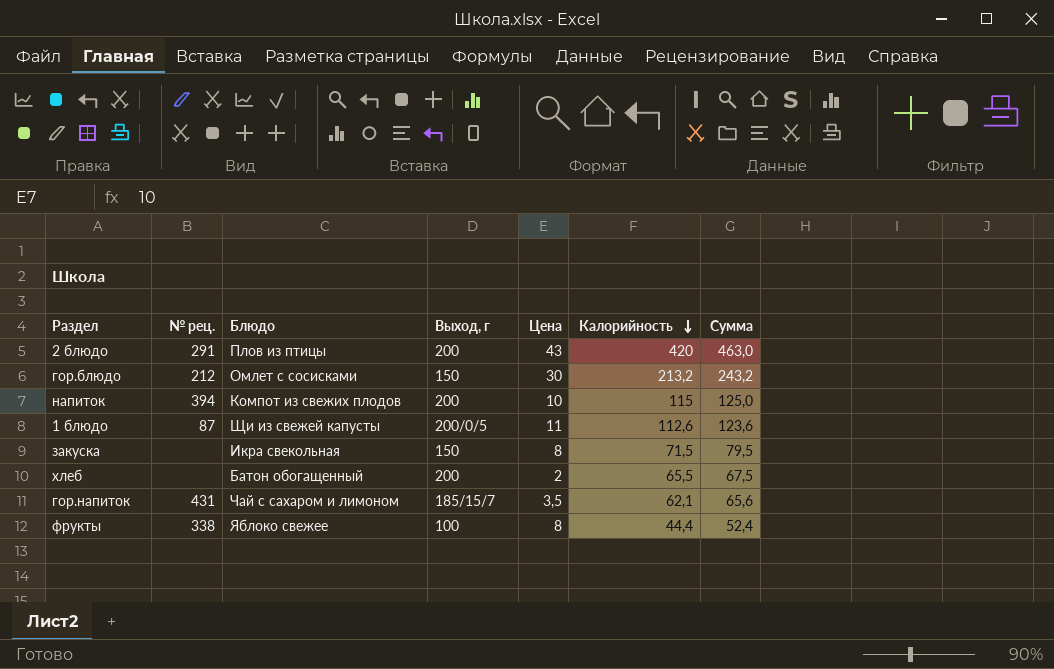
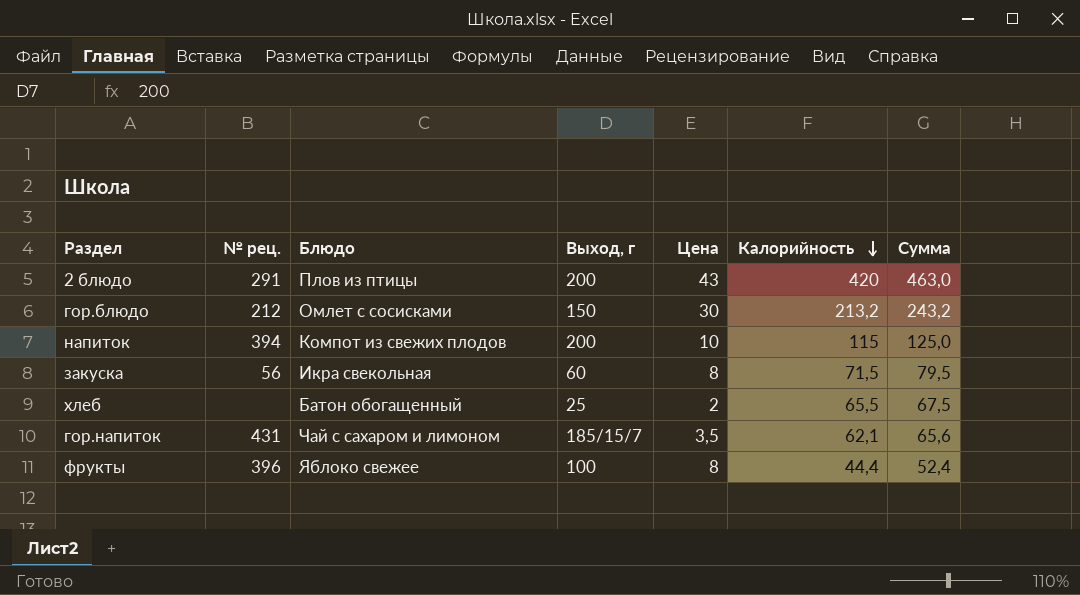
row 1 блюдо: 87 | Щи из свежей капусты | 200/0/5 | 11 | 112,6 | 123,6 -> none
закуска | № рец.: none -> 56
закуска | Выход, г: 150 -> 60
хлеб | Выход, г: 200 -> 25
фрукты | № рец.: 338 -> 396

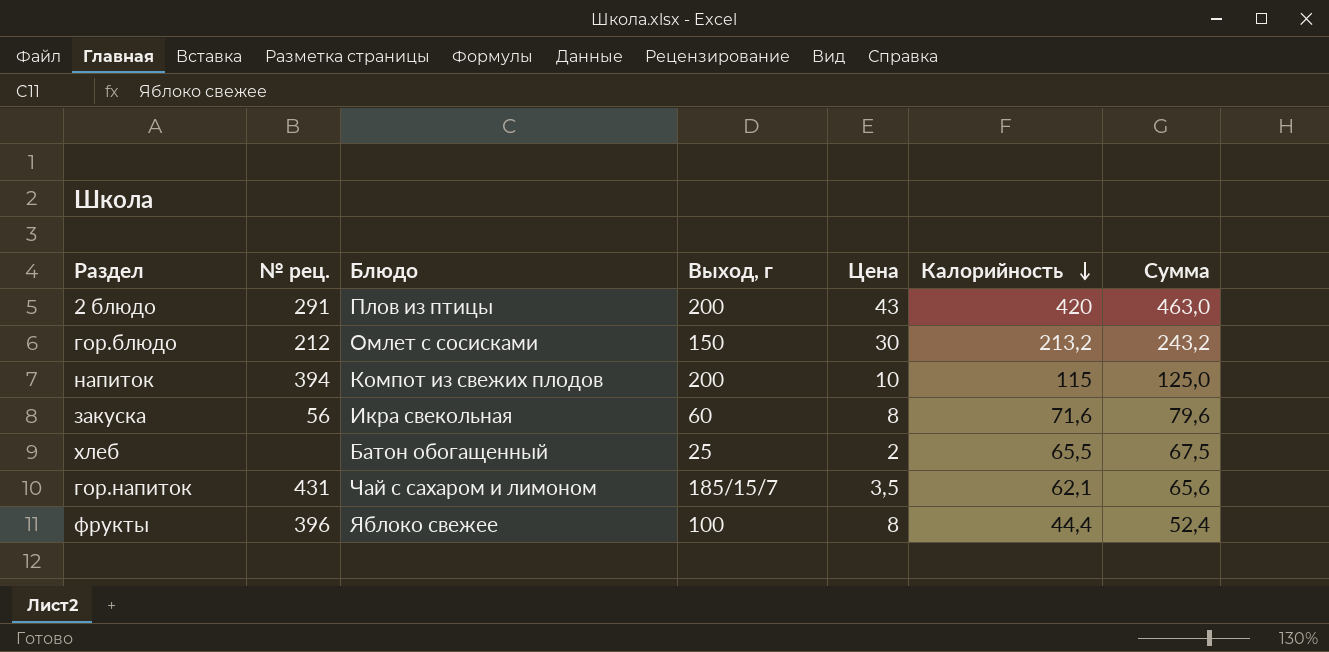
закуска | Калорийность: 71,5 -> 71,6
закуска | Сумма: 79,5 -> 79,6

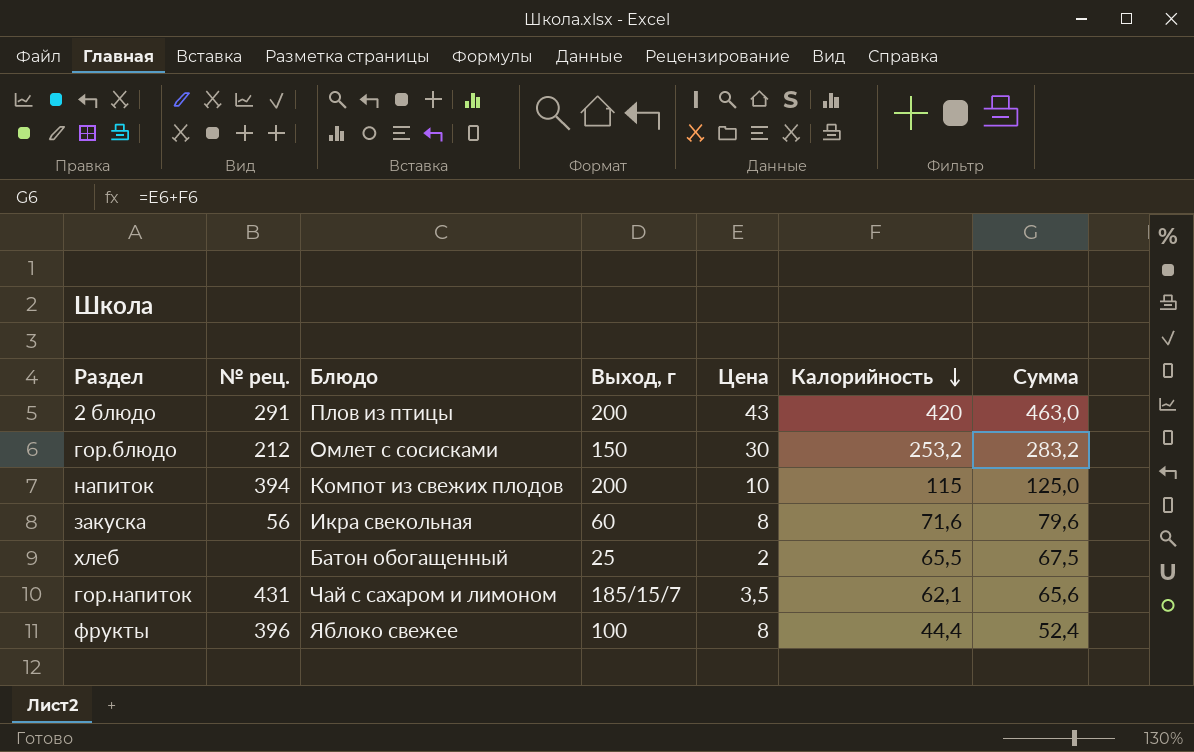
гор.блюдо | Калорийность: 213,2 -> 253,2
гор.блюдо | Сумма: 243,2 -> 283,2

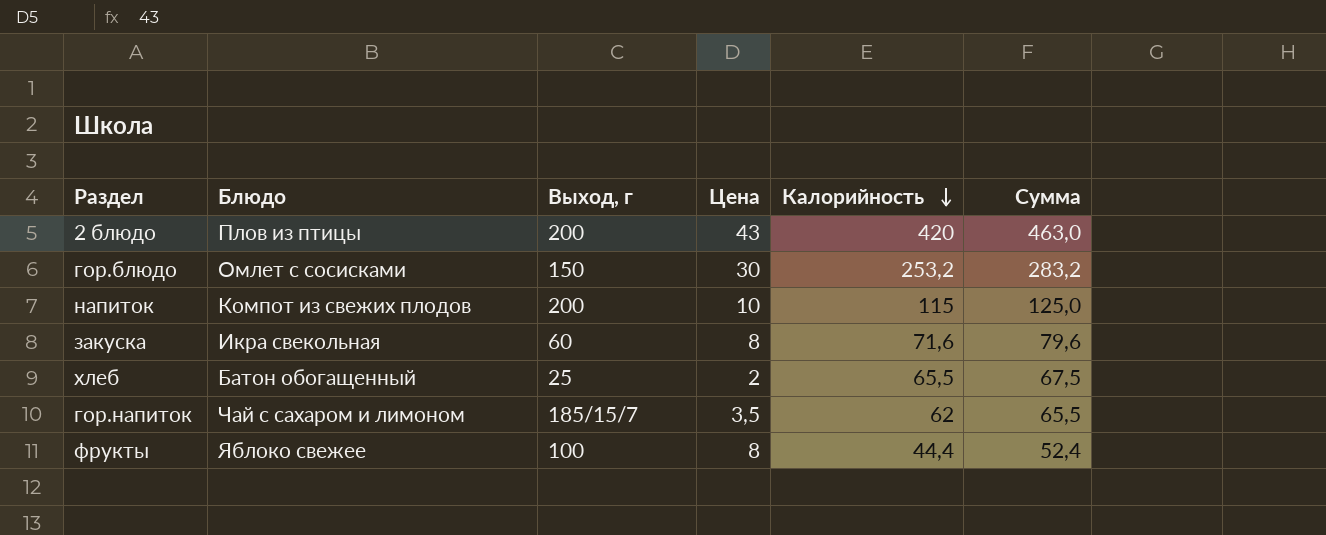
column № рец. | position: 2 -> none
гор.напиток | Калорийность: 62,1 -> 62
гор.напиток | Сумма: 65,6 -> 65,5

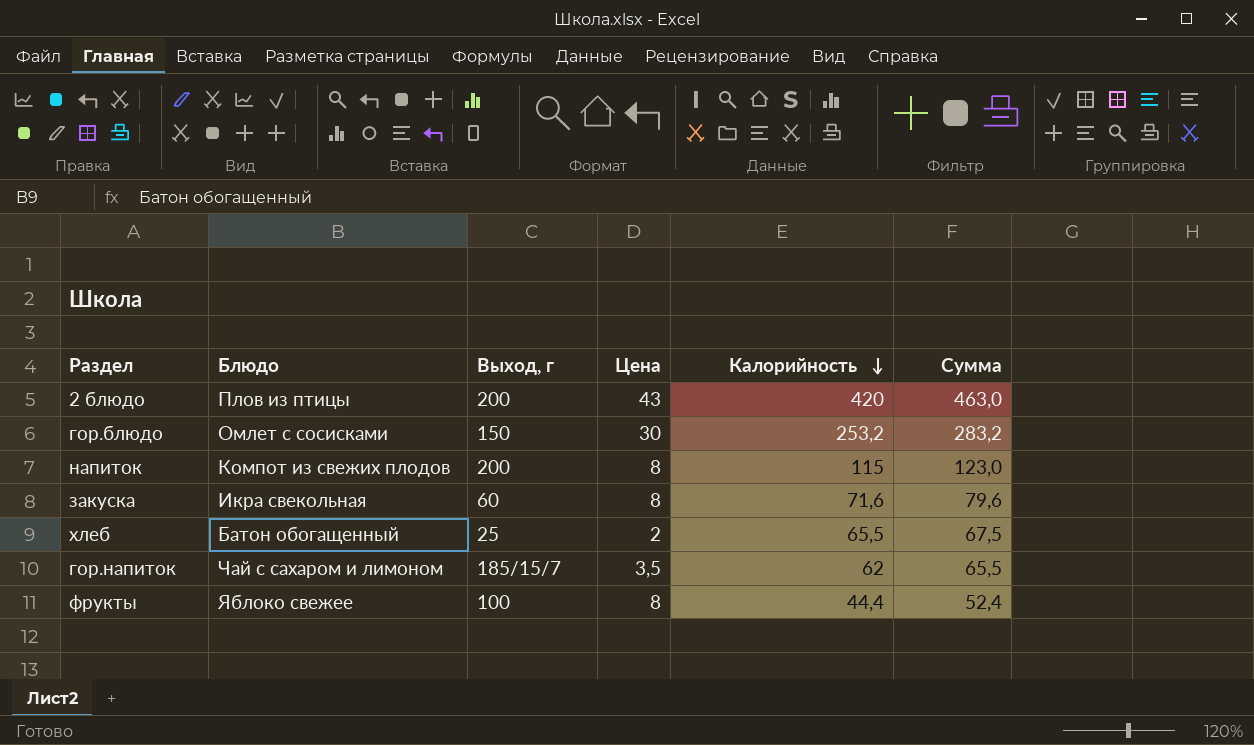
напиток | Цена: 10 -> 8
напиток | Сумма: 125,0 -> 123,0

